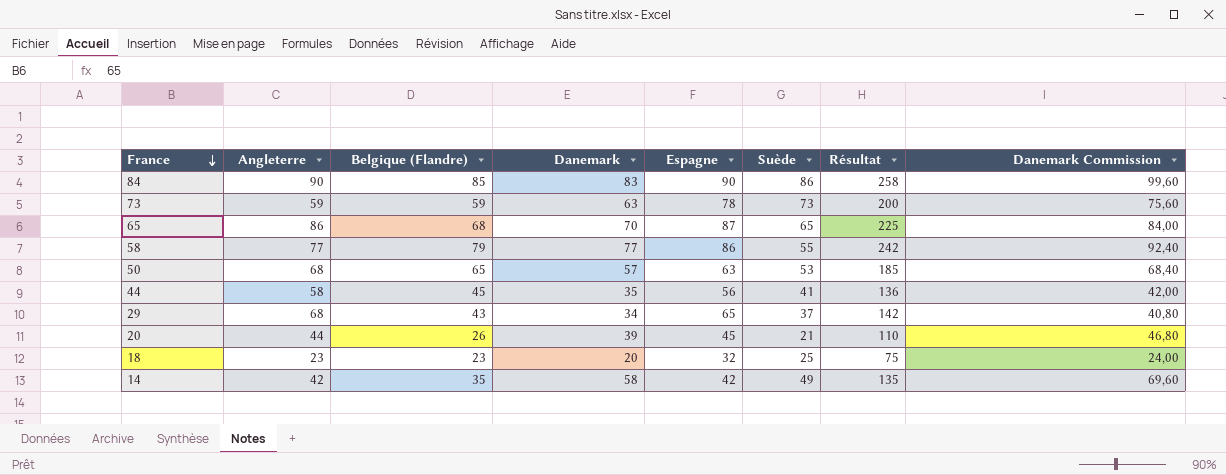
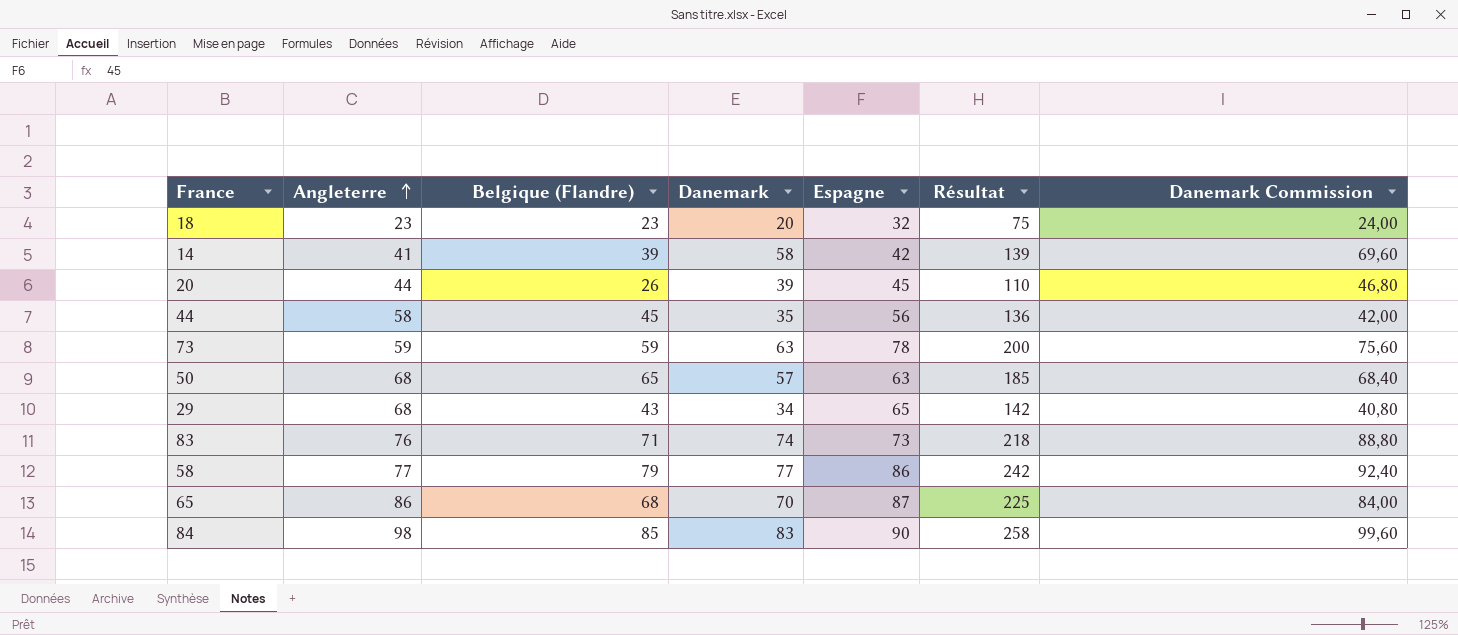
row order: France descending -> Angleterre ascending
column Suède | position: 6 -> none
14 | Angleterre: 42 -> 41
14 | Belgique (Flandre): 35 -> 39
14 | Résultat: 135 -> 139
row 83: none -> 76 | 71 | 74 | 73 | 218 | 88,80
84 | Angleterre: 90 -> 98

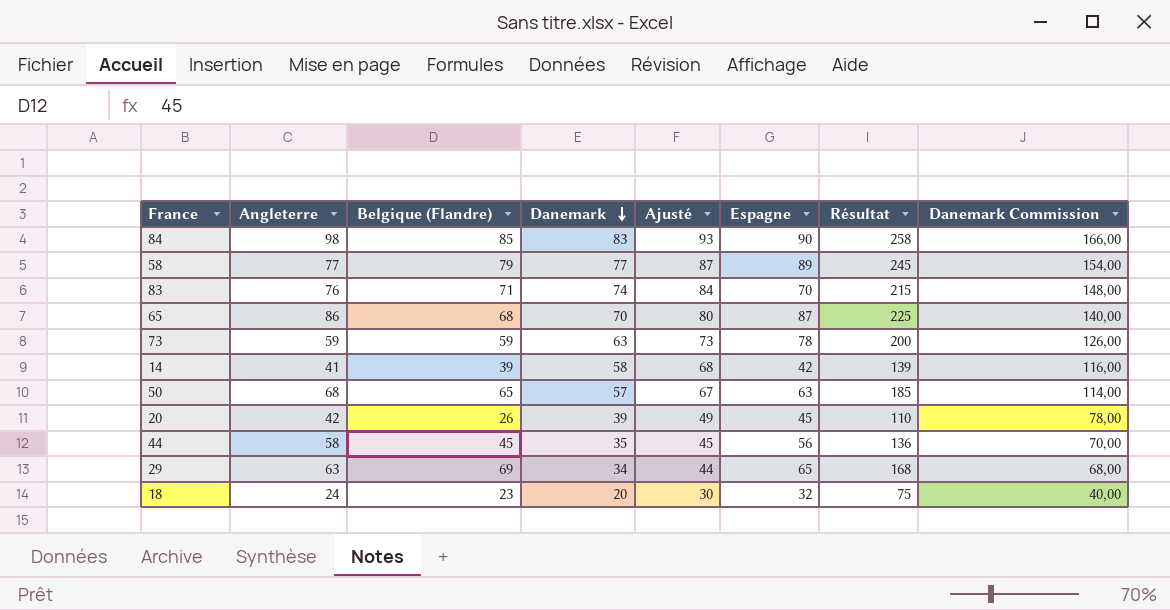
row order: Angleterre ascending -> Danemark descending
column Ajusté | formula: none -> [Danemark] + 10
column Danemark Commission | formula: [Danemark] * 1,2 -> [Danemark] * 2
58 | Espagne: 86 -> 89
58 | Résultat: 242 -> 245
83 | Espagne: 73 -> 70
83 | Résultat: 218 -> 215
20 | Angleterre: 44 -> 42
29 | Angleterre: 68 -> 63
29 | Belgique (Flandre): 43 -> 69
29 | Résultat: 142 -> 168
18 | Angleterre: 23 -> 24

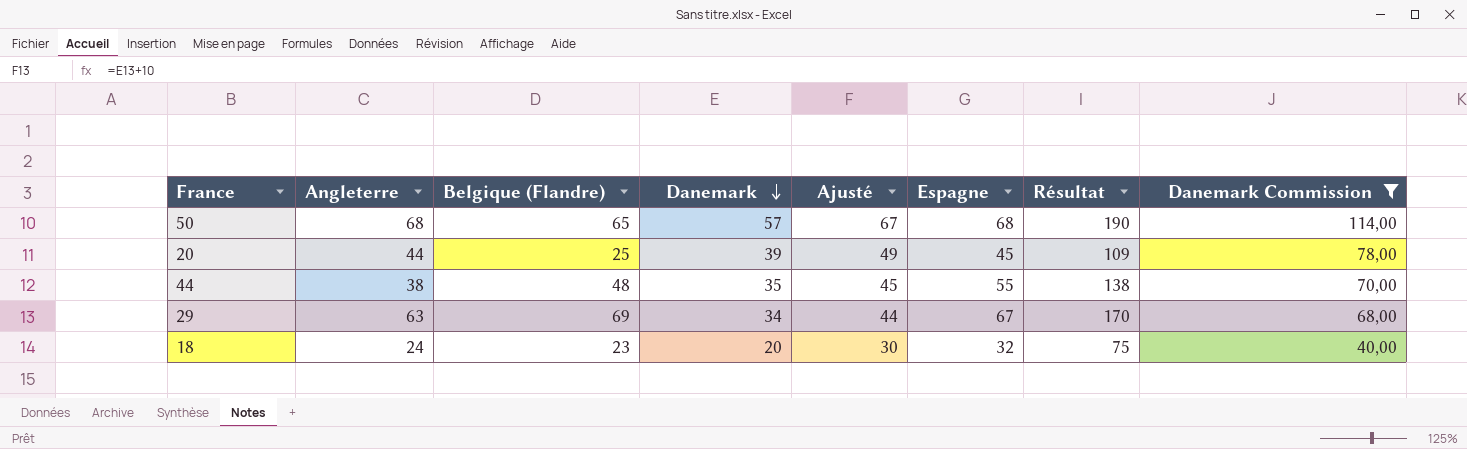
filter: none -> Danemark Commission <= 114,00
50 | Espagne: 63 -> 68
50 | Résultat: 185 -> 190
20 | Angleterre: 42 -> 44
20 | Belgique (Flandre): 26 -> 25
20 | Résultat: 110 -> 109
44 | Angleterre: 58 -> 38
44 | Belgique (Flandre): 45 -> 48
44 | Espagne: 56 -> 55
44 | Résultat: 136 -> 138
29 | Espagne: 65 -> 67
29 | Résultat: 168 -> 170

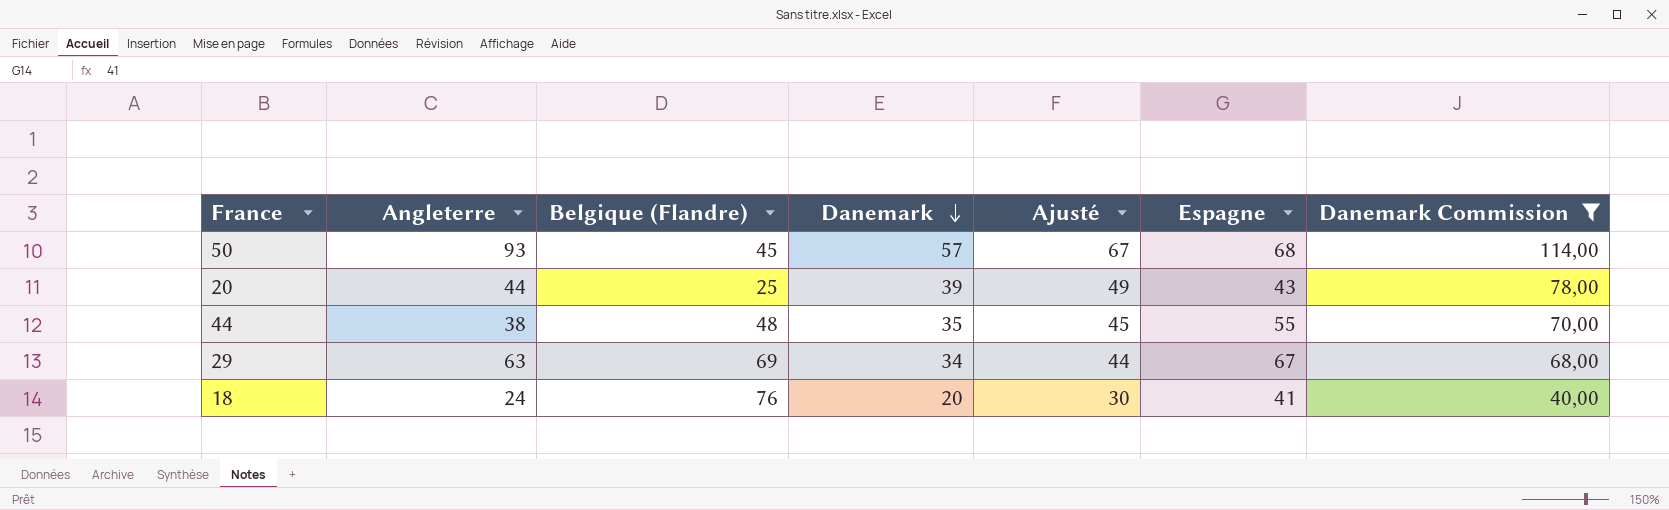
column Résultat | formula: [Belgique (Flandre)] + [Danemark] + [Espagne] -> none
50 | Angleterre: 68 -> 93
50 | Belgique (Flandre): 65 -> 45
20 | Espagne: 45 -> 43
18 | Belgique (Flandre): 23 -> 76
18 | Espagne: 32 -> 41

